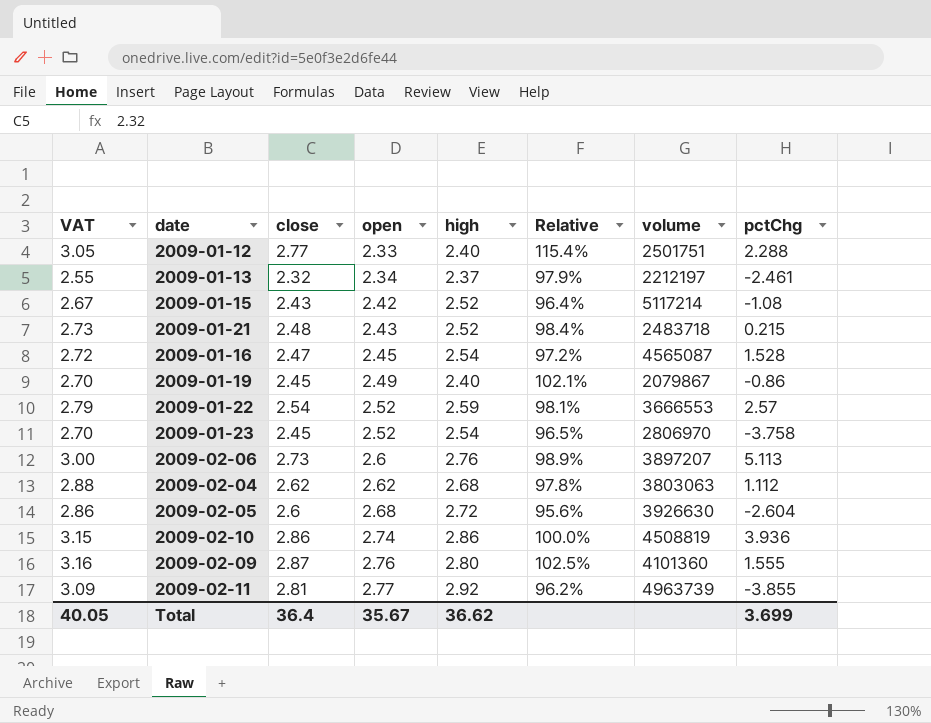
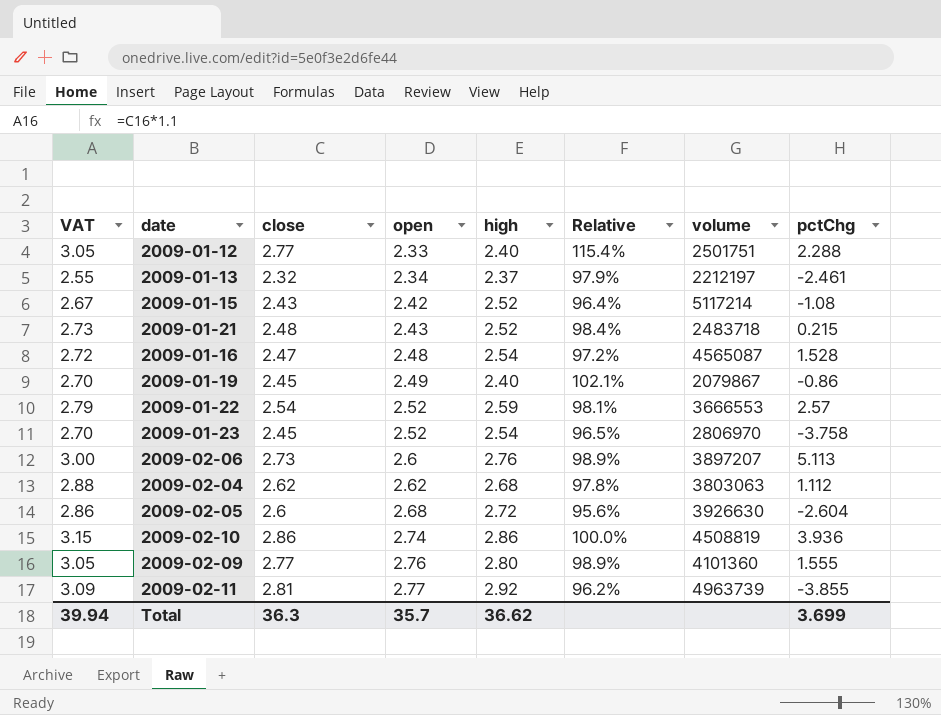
2009-01-16 | open: 2.45 -> 2.48
2009-02-09 | VAT: 3.16 -> 3.05
2009-02-09 | close: 2.87 -> 2.77
2009-02-09 | Relative: 102.5% -> 98.9%
Total | VAT: 40.05 -> 39.94
Total | close: 36.4 -> 36.3
Total | open: 35.67 -> 35.7

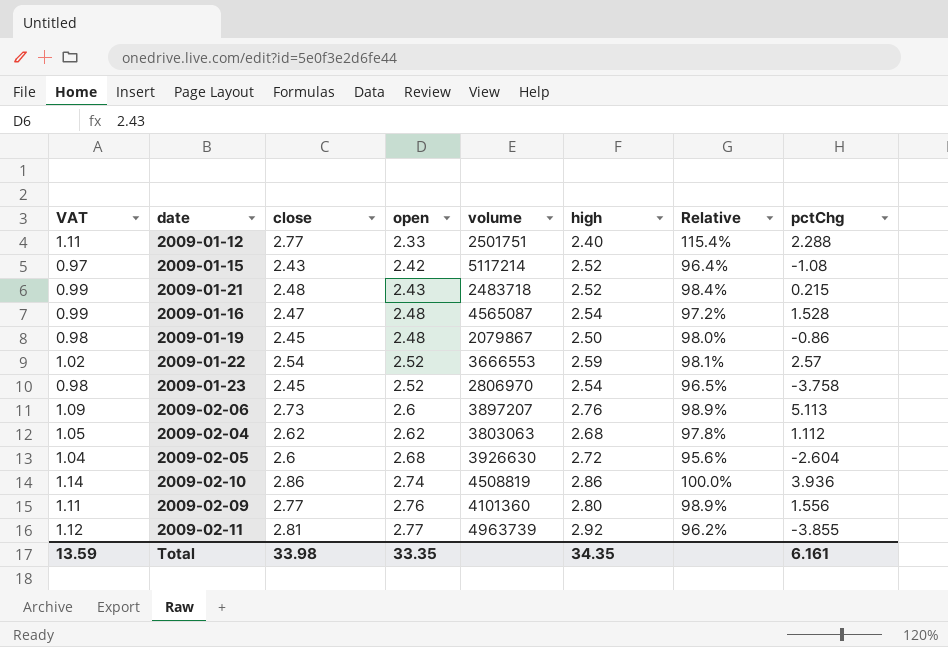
column VAT | formula: [close] * 1.1 -> [close] * 0.4
column volume | position: 7 -> 5
row 2009-01-13: 2.55 | 2.32 | 2.34 | 2.37 | 97.9% | 2212197 | -2.461 -> none
2009-01-19 | open: 2.49 -> 2.48
2009-01-19 | high: 2.40 -> 2.50
2009-01-19 | Relative: 102.1% -> 98.0%
2009-02-09 | pctChg: 1.555 -> 1.556
Total | VAT: 39.94 -> 13.59
Total | close: 36.3 -> 33.98
Total | open: 35.7 -> 33.35
Total | high: 36.62 -> 34.35
Total | pctChg: 3.699 -> 6.161

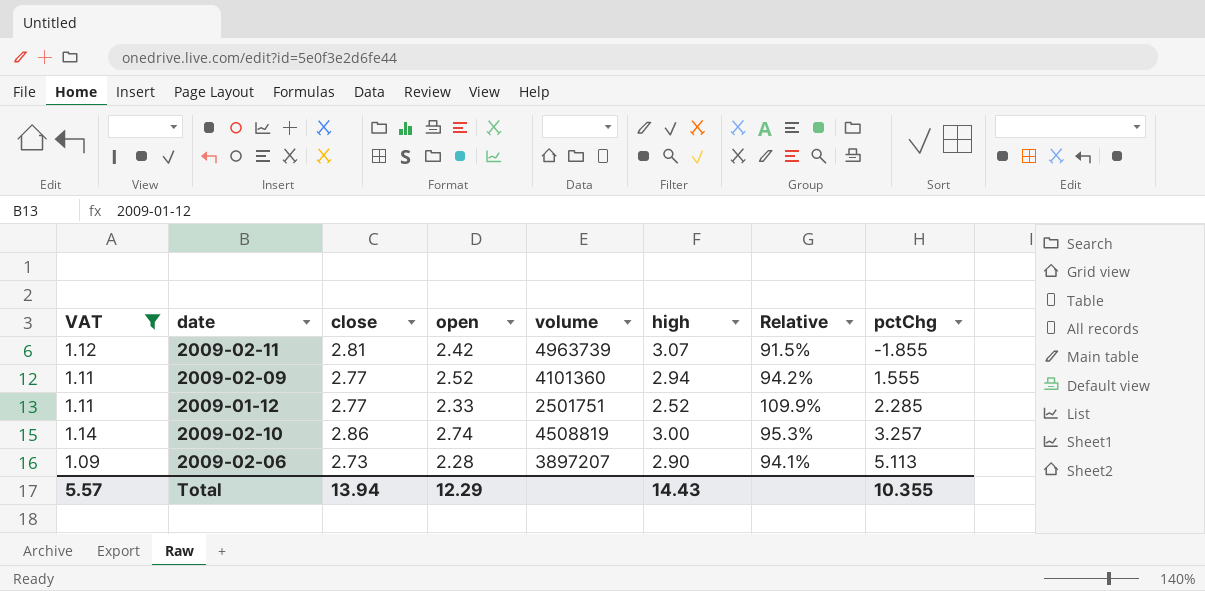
filter: none -> VAT >= 1.09
row order: open ascending -> pctChg ascending
2009-02-11 | open: 2.77 -> 2.42
2009-02-11 | high: 2.92 -> 3.07
2009-02-11 | Relative: 96.2% -> 91.5%
2009-02-11 | pctChg: -3.855 -> -1.855
2009-02-09 | open: 2.76 -> 2.52
2009-02-09 | high: 2.80 -> 2.94
2009-02-09 | Relative: 98.9% -> 94.2%
2009-02-09 | pctChg: 1.556 -> 1.555
2009-01-12 | high: 2.40 -> 2.52
2009-01-12 | Relative: 115.4% -> 109.9%
2009-01-12 | pctChg: 2.288 -> 2.285
2009-02-10 | high: 2.86 -> 3.00
2009-02-10 | Relative: 100.0% -> 95.3%
2009-02-10 | pctChg: 3.936 -> 3.257
2009-02-06 | open: 2.6 -> 2.28
2009-02-06 | high: 2.76 -> 2.90
2009-02-06 | Relative: 98.9% -> 94.1%
Total | VAT: 13.59 -> 5.57
Total | close: 33.98 -> 13.94
Total | open: 33.35 -> 12.29
Total | high: 34.35 -> 14.43
Total | pctChg: 6.161 -> 10.355

